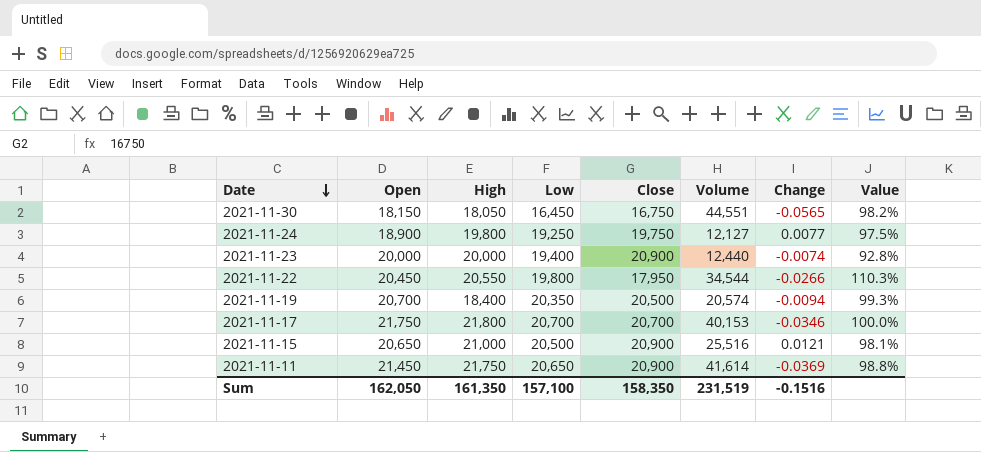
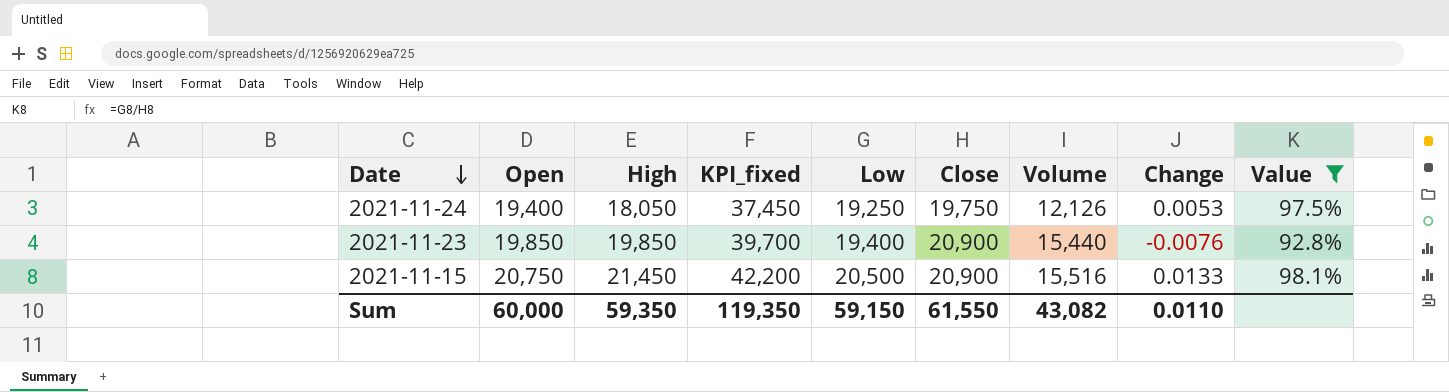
filter: none -> Value <= 98.1%
column KPI_fixed | formula: none -> [Open] + [High]
2021-11-24 | Open: 18,900 -> 19,400
2021-11-24 | High: 19,800 -> 18,050
2021-11-24 | Volume: 12,127 -> 12,126
2021-11-24 | Change: 0.0077 -> 0.0053
2021-11-23 | Open: 20,000 -> 19,850
2021-11-23 | High: 20,000 -> 19,850
2021-11-23 | Volume: 12,440 -> 15,440
2021-11-23 | Change: -0.0074 -> -0.0076
2021-11-15 | Open: 20,650 -> 20,750
2021-11-15 | High: 21,000 -> 21,450
2021-11-15 | Volume: 25,516 -> 15,516
2021-11-15 | Change: 0.0121 -> 0.0133
Sum | Open: 162,050 -> 60,000
Sum | High: 161,350 -> 59,350
Sum | Low: 157,100 -> 59,150
Sum | Close: 158,350 -> 61,550
Sum | Volume: 231,519 -> 43,082
Sum | Change: -0.1516 -> 0.0110

